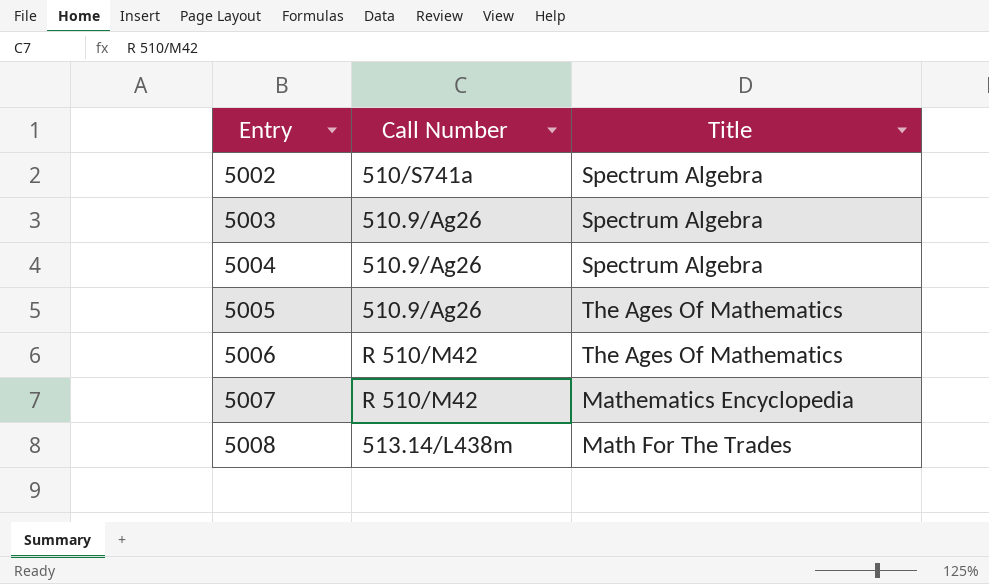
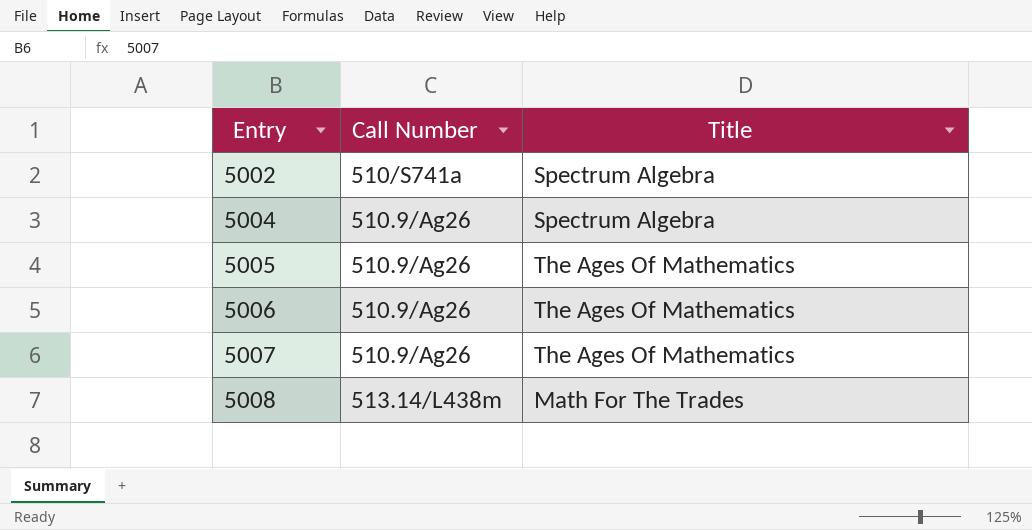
row 5003: 510.9/Ag26 | Spectrum Algebra -> none
5006 | Call Number: R 510/M42 -> 510.9/Ag26
5007 | Call Number: R 510/M42 -> 510.9/Ag26
5007 | Title: Mathematics Encyclopedia -> The Ages Of Mathematics

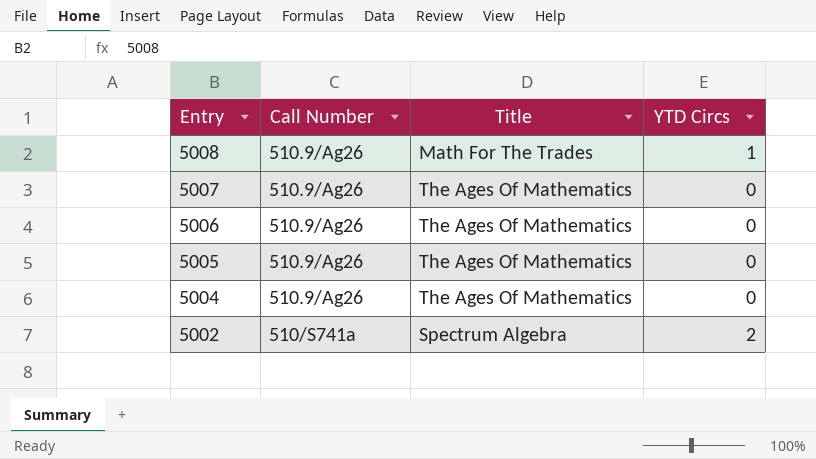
row order: Entry ascending -> Entry descending
column YTD Circs | position: none -> 4
5008 | Call Number: 513.14/L438m -> 510.9/Ag26
5004 | Title: Spectrum Algebra -> The Ages Of Mathematics

